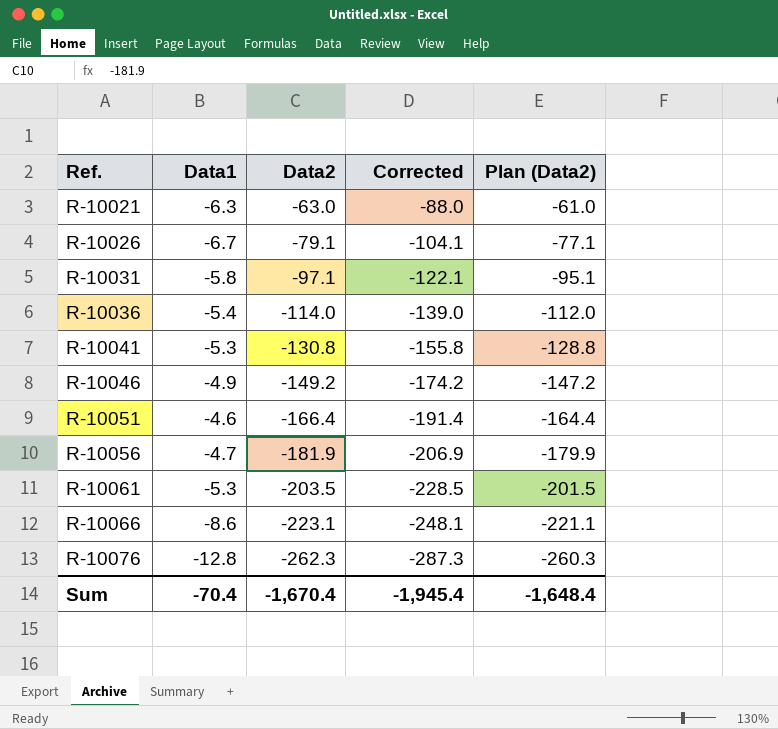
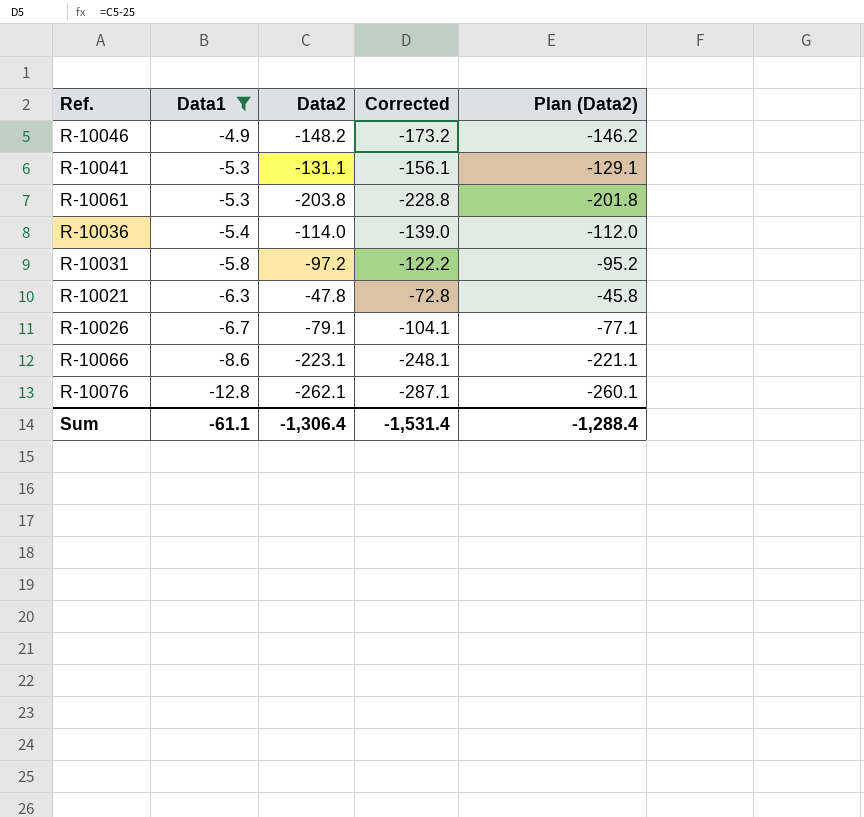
filter: none -> Data1 <= -4.9
row order: Ref. ascending -> Data1 descending
R-10046 | Data2: -149.2 -> -148.2
R-10046 | Corrected: -174.2 -> -173.2
R-10046 | Plan (Data2): -147.2 -> -146.2
R-10041 | Data2: -130.8 -> -131.1
R-10041 | Corrected: -155.8 -> -156.1
R-10041 | Plan (Data2): -128.8 -> -129.1
R-10061 | Data2: -203.5 -> -203.8
R-10061 | Corrected: -228.5 -> -228.8
R-10061 | Plan (Data2): -201.5 -> -201.8
R-10031 | Data2: -97.1 -> -97.2
R-10031 | Corrected: -122.1 -> -122.2
R-10031 | Plan (Data2): -95.1 -> -95.2
R-10021 | Data2: -63.0 -> -47.8
R-10021 | Corrected: -88.0 -> -72.8
R-10021 | Plan (Data2): -61.0 -> -45.8
R-10076 | Data2: -262.3 -> -262.1
R-10076 | Corrected: -287.3 -> -287.1
R-10076 | Plan (Data2): -260.3 -> -260.1
Sum | Data1: -70.4 -> -61.1
Sum | Data2: -1,670.4 -> -1,306.4
Sum | Corrected: -1,945.4 -> -1,531.4
Sum | Plan (Data2): -1,648.4 -> -1,288.4

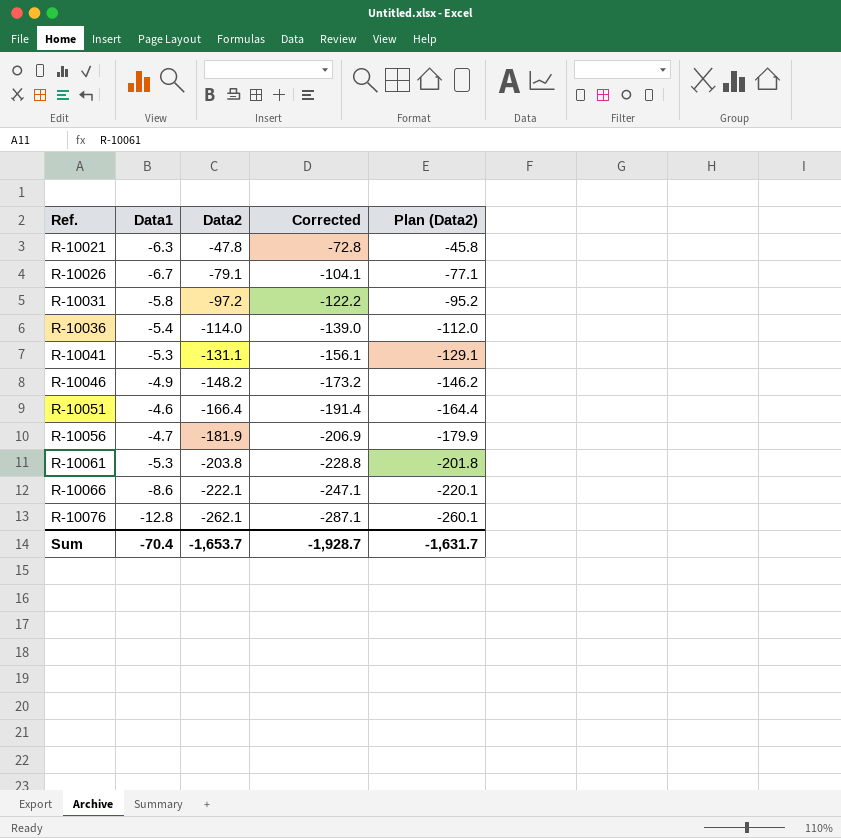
filter: Data1 <= -4.9 -> none
row order: Data1 descending -> Ref. ascending
R-10066 | Data2: -223.1 -> -222.1
R-10066 | Corrected: -248.1 -> -247.1
R-10066 | Plan (Data2): -221.1 -> -220.1
Sum | Data1: -61.1 -> -70.4
Sum | Data2: -1,306.4 -> -1,653.7
Sum | Corrected: -1,531.4 -> -1,928.7
Sum | Plan (Data2): -1,288.4 -> -1,631.7

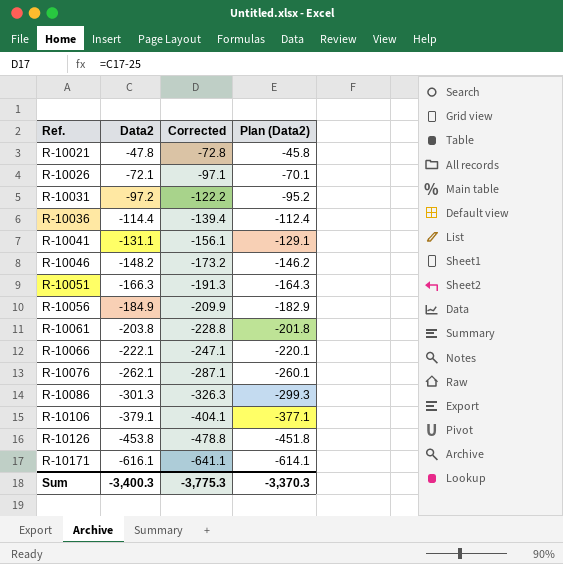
column Data1 | position: 2 -> none
R-10026 | Data2: -79.1 -> -72.1
R-10026 | Corrected: -104.1 -> -97.1
R-10026 | Plan (Data2): -77.1 -> -70.1
R-10036 | Data2: -114.0 -> -114.4
R-10036 | Corrected: -139.0 -> -139.4
R-10036 | Plan (Data2): -112.0 -> -112.4
R-10051 | Data2: -166.4 -> -166.3
R-10051 | Corrected: -191.4 -> -191.3
R-10051 | Plan (Data2): -164.4 -> -164.3
R-10056 | Data2: -181.9 -> -184.9
R-10056 | Corrected: -206.9 -> -209.9
R-10056 | Plan (Data2): -179.9 -> -182.9
row R-10086: none -> -301.3 | -326.3 | -299.3
row R-10106: none -> -379.1 | -404.1 | -377.1
row R-10126: none -> -453.8 | -478.8 | -451.8
row R-10171: none -> -616.1 | -641.1 | -614.1
Sum | Data2: -1,653.7 -> -3,400.3
Sum | Corrected: -1,928.7 -> -3,775.3
Sum | Plan (Data2): -1,631.7 -> -3,370.3

